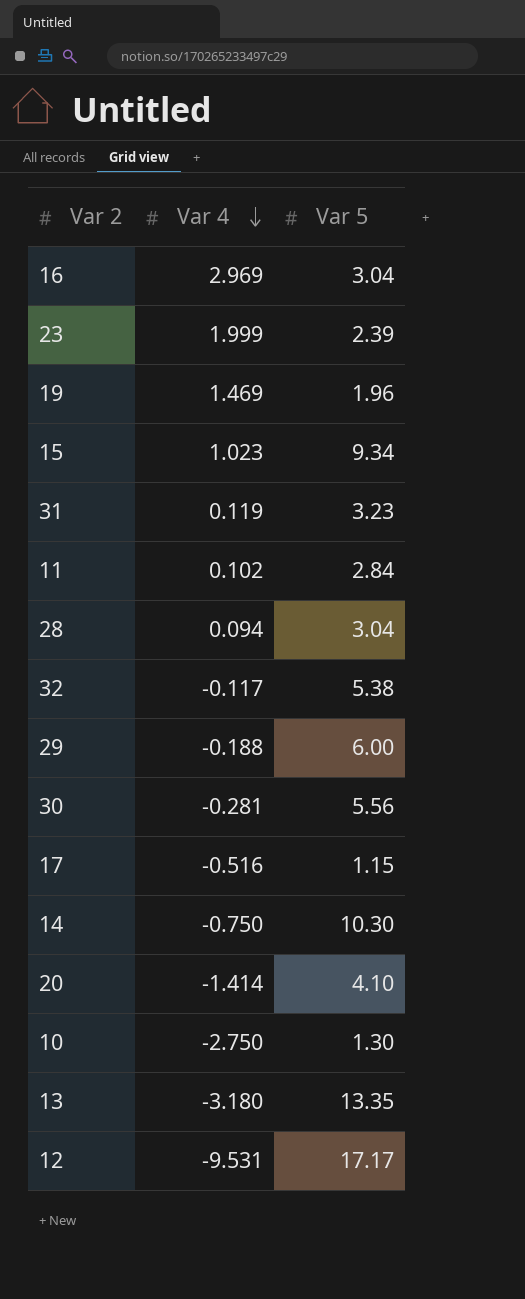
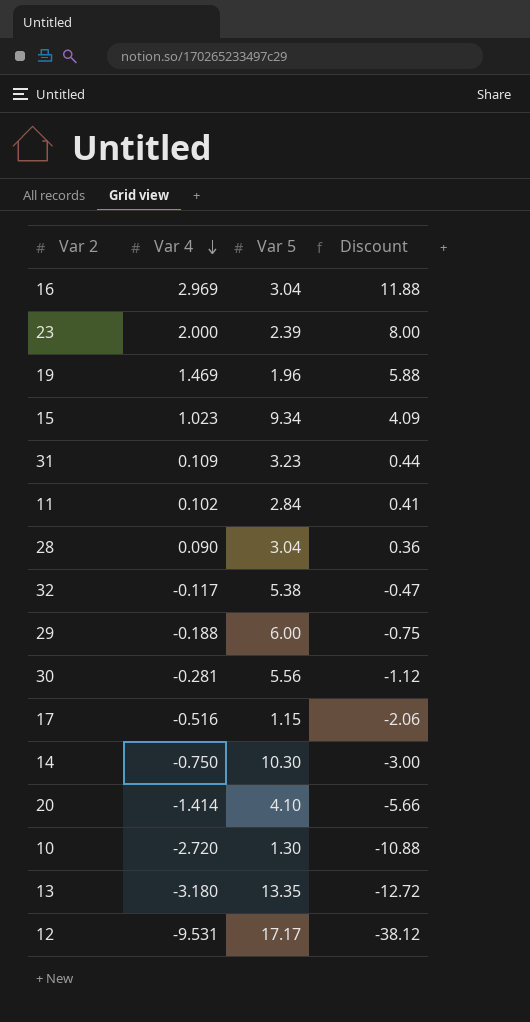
column Discount | formula: none -> [Var 4] * 4
23 | Var 4: 1.999 -> 2.000
31 | Var 4: 0.119 -> 0.109
28 | Var 4: 0.094 -> 0.090
10 | Var 4: -2.750 -> -2.720

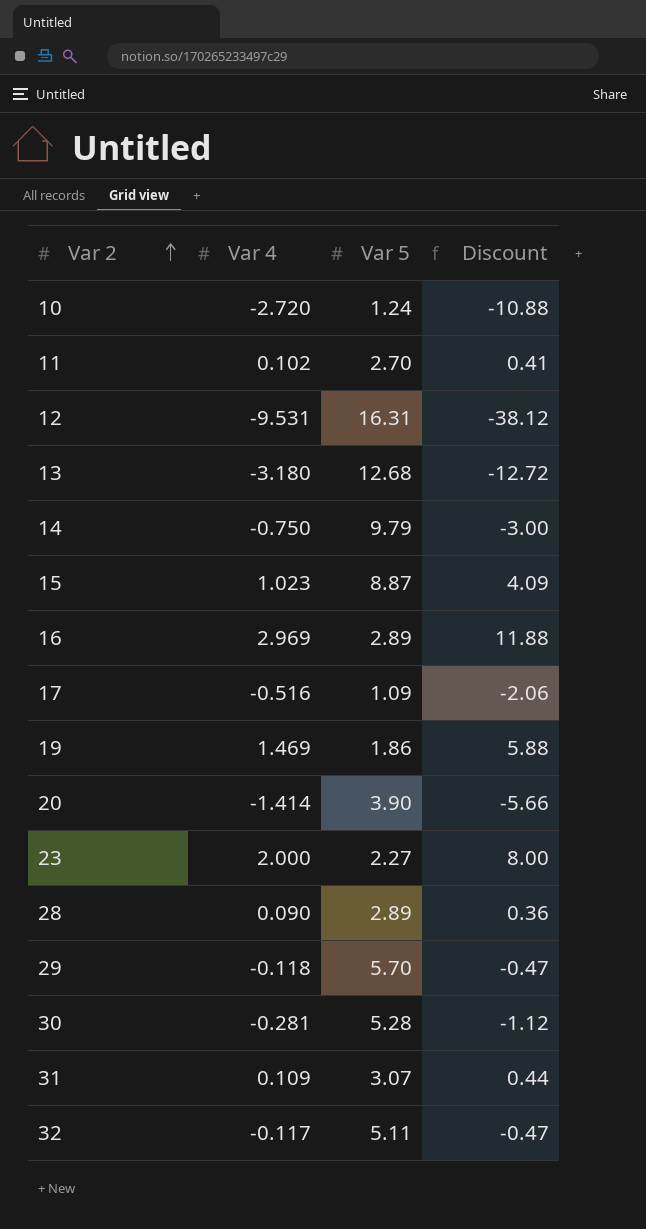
row order: Var 4 descending -> Var 2 ascending
10 | Var 5: 1.30 -> 1.24
11 | Var 5: 2.84 -> 2.70
12 | Var 5: 17.17 -> 16.31
13 | Var 5: 13.35 -> 12.68
14 | Var 5: 10.30 -> 9.79
15 | Var 5: 9.34 -> 8.87
16 | Var 5: 3.04 -> 2.89
17 | Var 5: 1.15 -> 1.09
19 | Var 5: 1.96 -> 1.86
20 | Var 5: 4.10 -> 3.90
23 | Var 5: 2.39 -> 2.27
28 | Var 5: 3.04 -> 2.89
29 | Var 4: -0.188 -> -0.118
29 | Var 5: 6.00 -> 5.70
29 | Discount: -0.75 -> -0.47
30 | Var 5: 5.56 -> 5.28
31 | Var 5: 3.23 -> 3.07
32 | Var 5: 5.38 -> 5.11

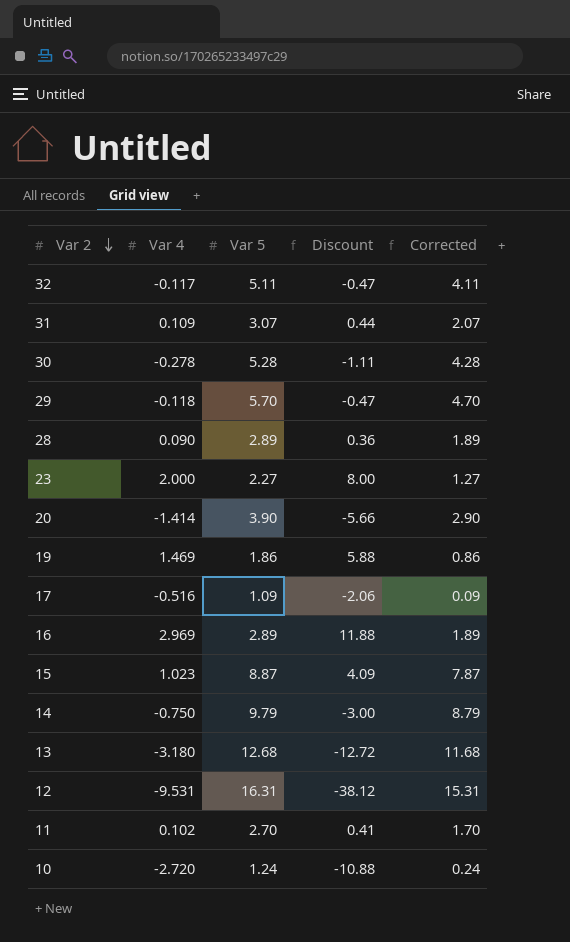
row order: Var 2 ascending -> Var 2 descending
column Corrected | formula: none -> [Var 5] - 1
30 | Var 4: -0.281 -> -0.278
30 | Discount: -1.12 -> -1.11

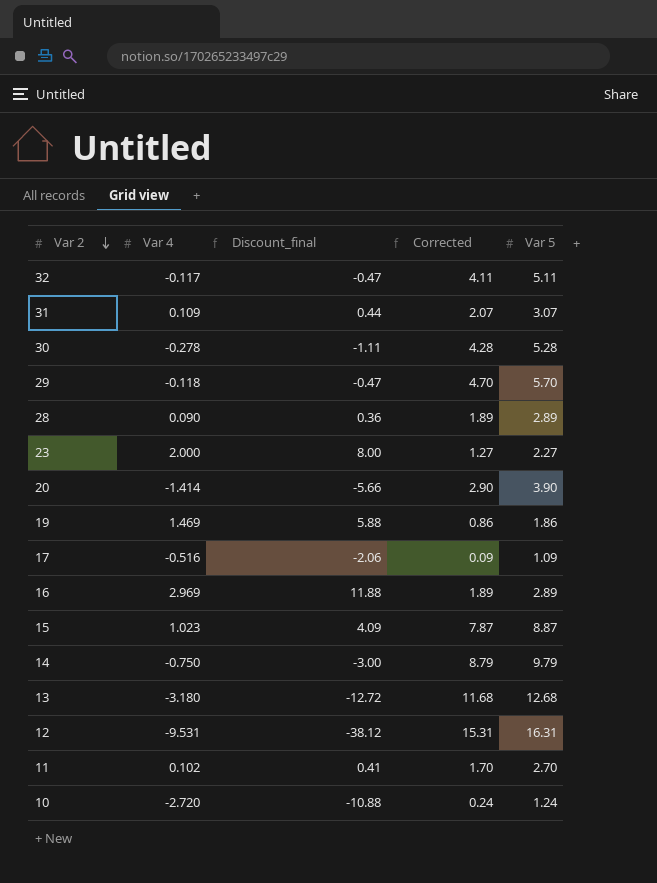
column name: Discount -> Discount_final
column Var 5 | position: 3 -> 5

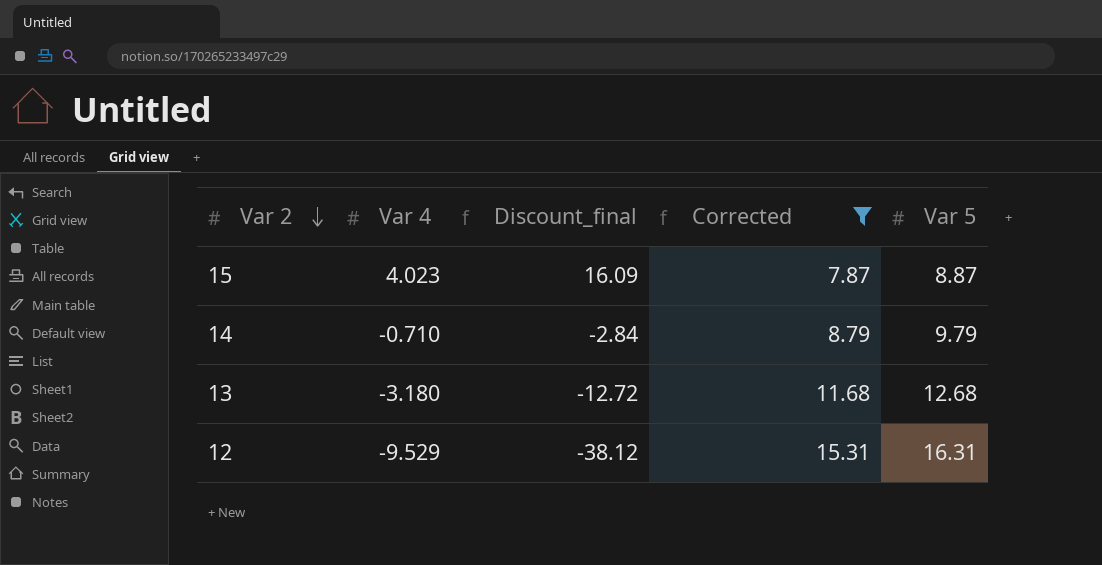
filter: none -> Corrected >= 7.87
15 | Var 4: 1.023 -> 4.023
15 | Discount_final: 4.09 -> 16.09
14 | Var 4: -0.750 -> -0.710
14 | Discount_final: -3.00 -> -2.84
12 | Var 4: -9.531 -> -9.529

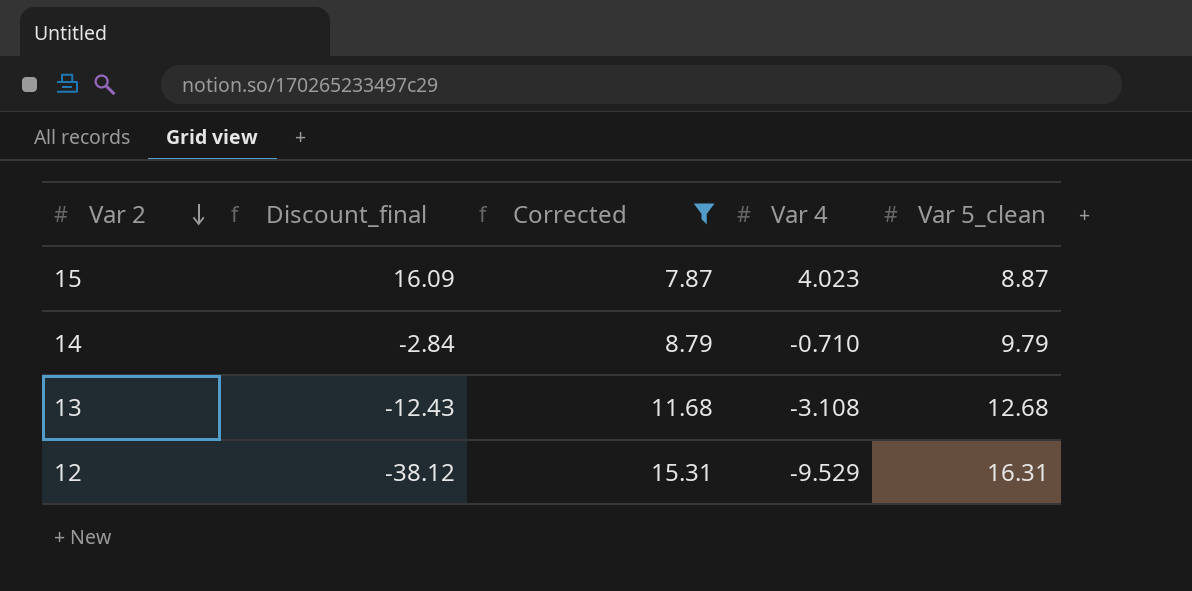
column Var 4 | position: 2 -> 4
column name: Var 5 -> Var 5_clean
13 | Discount_final: -12.72 -> -12.43
13 | Var 4: -3.180 -> -3.108

